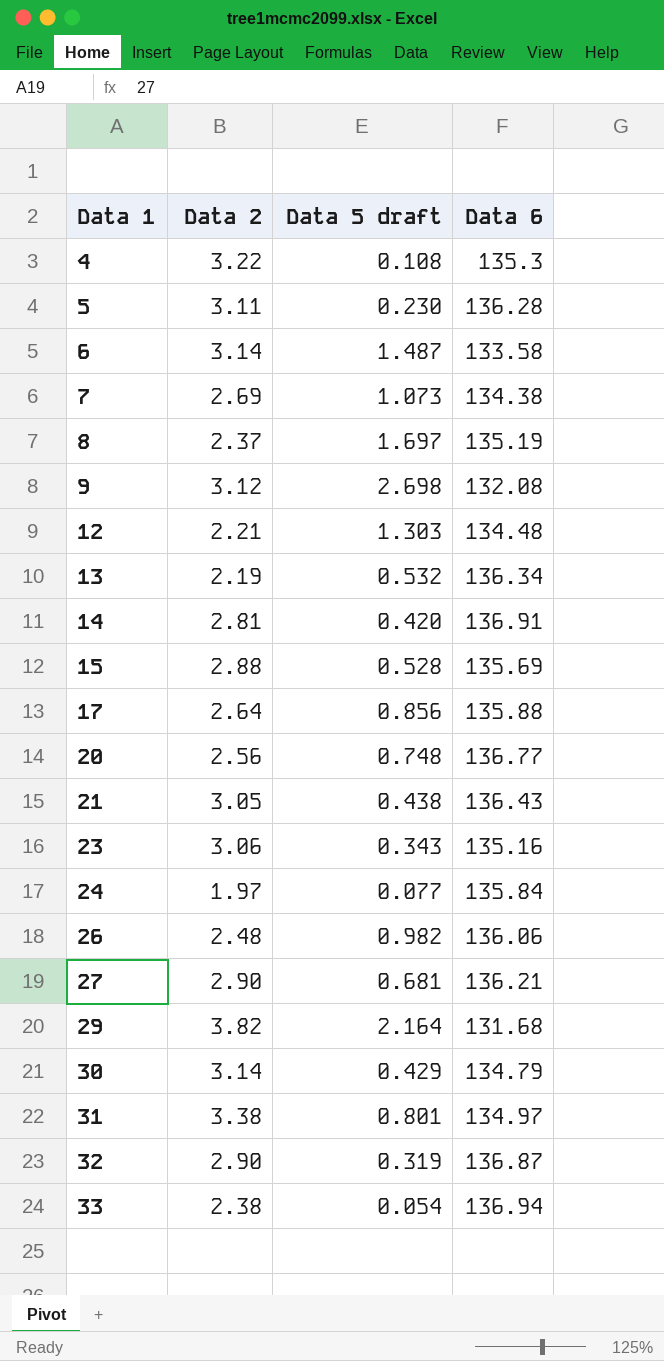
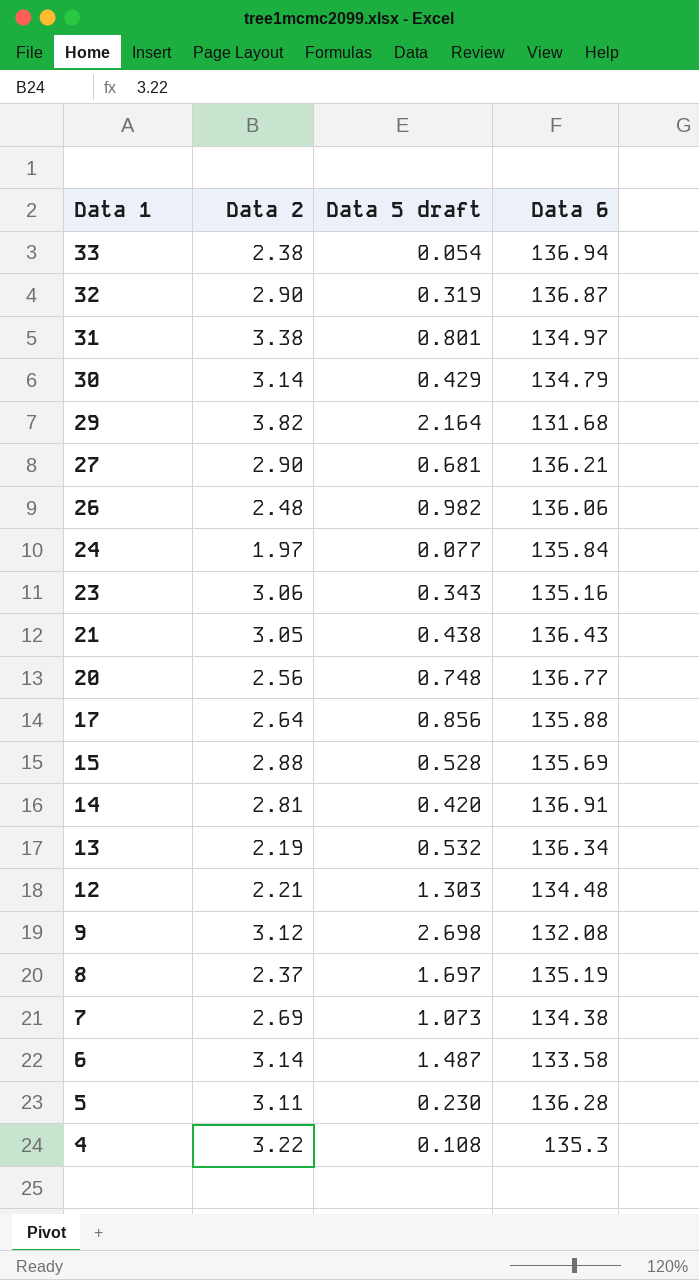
row order: Data 1 ascending -> Data 1 descending

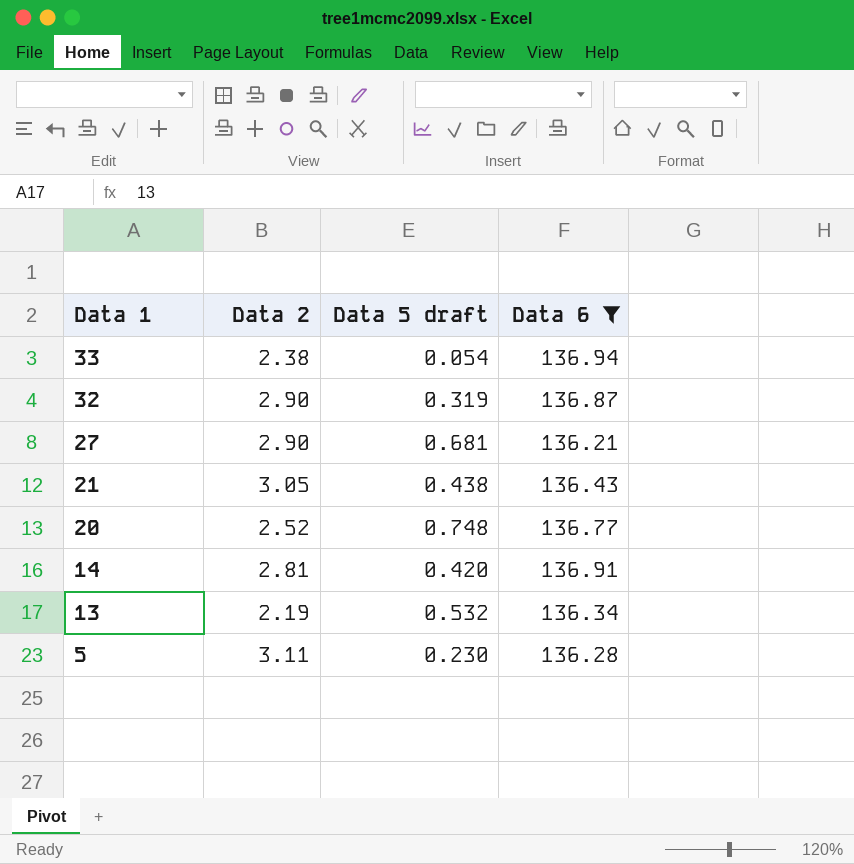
filter: none -> Data 6 >= 136.21
20 | Data 2: 2.56 -> 2.52

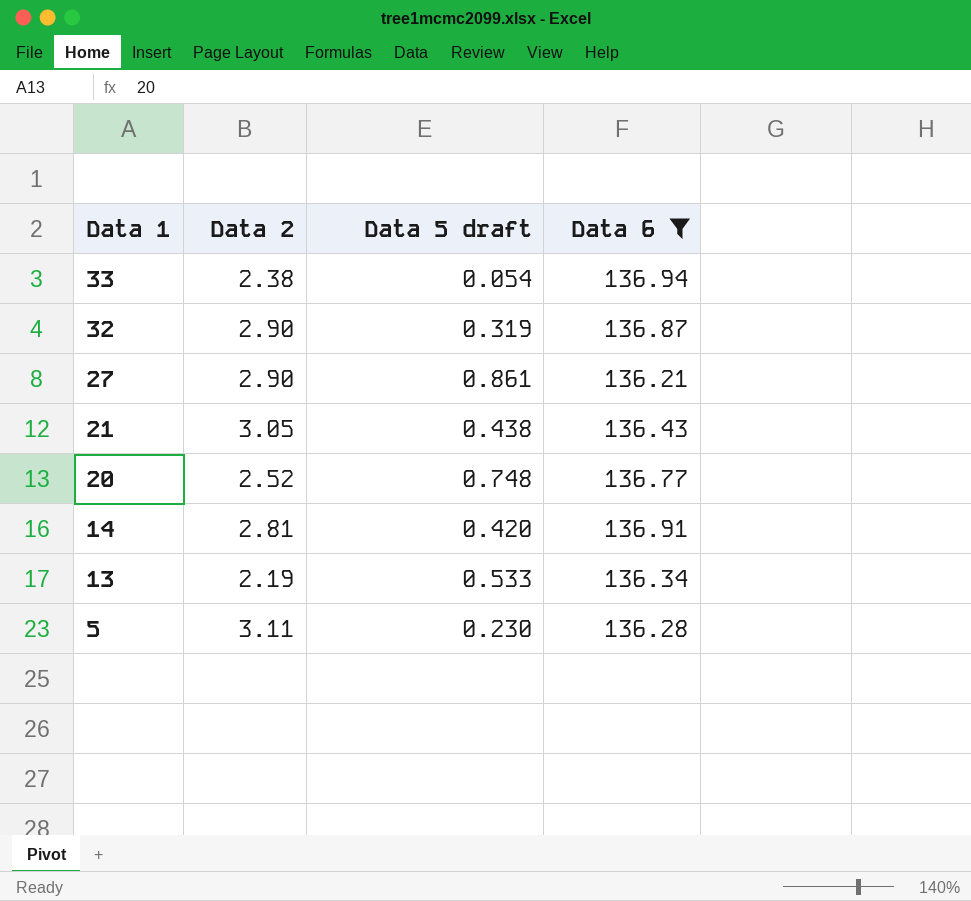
27 | Data 5 draft: 0.681 -> 0.861
13 | Data 5 draft: 0.532 -> 0.533

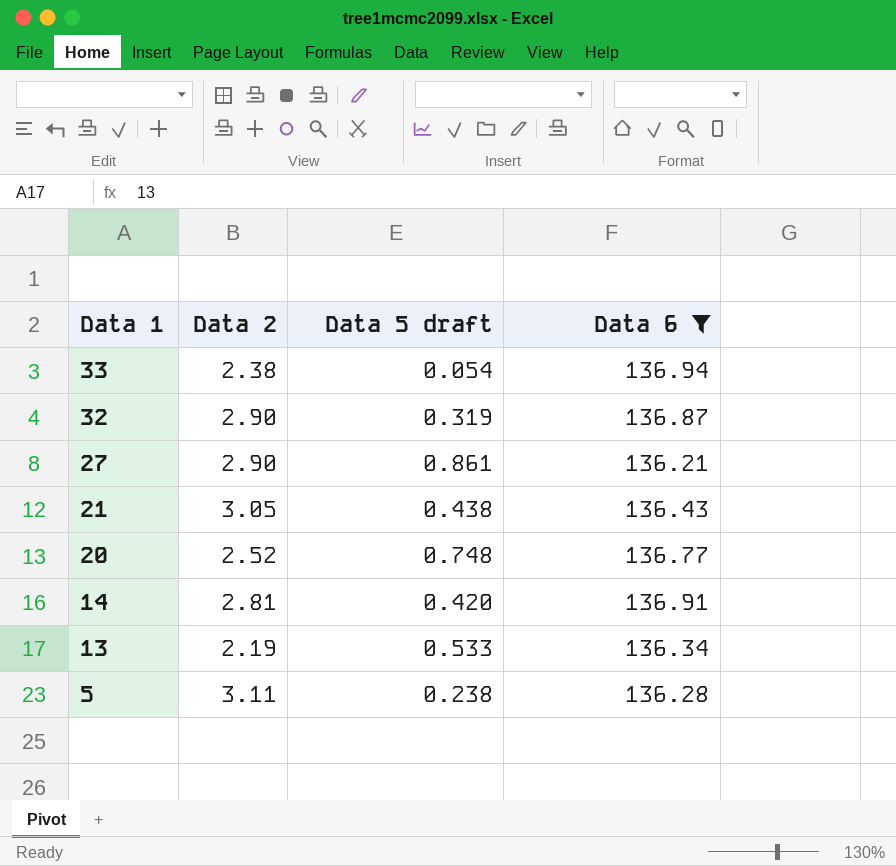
5 | Data 5 draft: 0.230 -> 0.238

